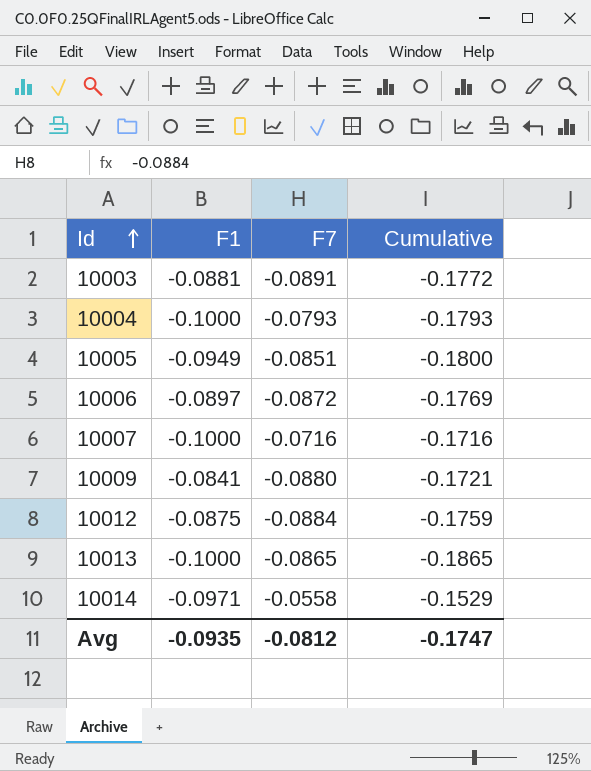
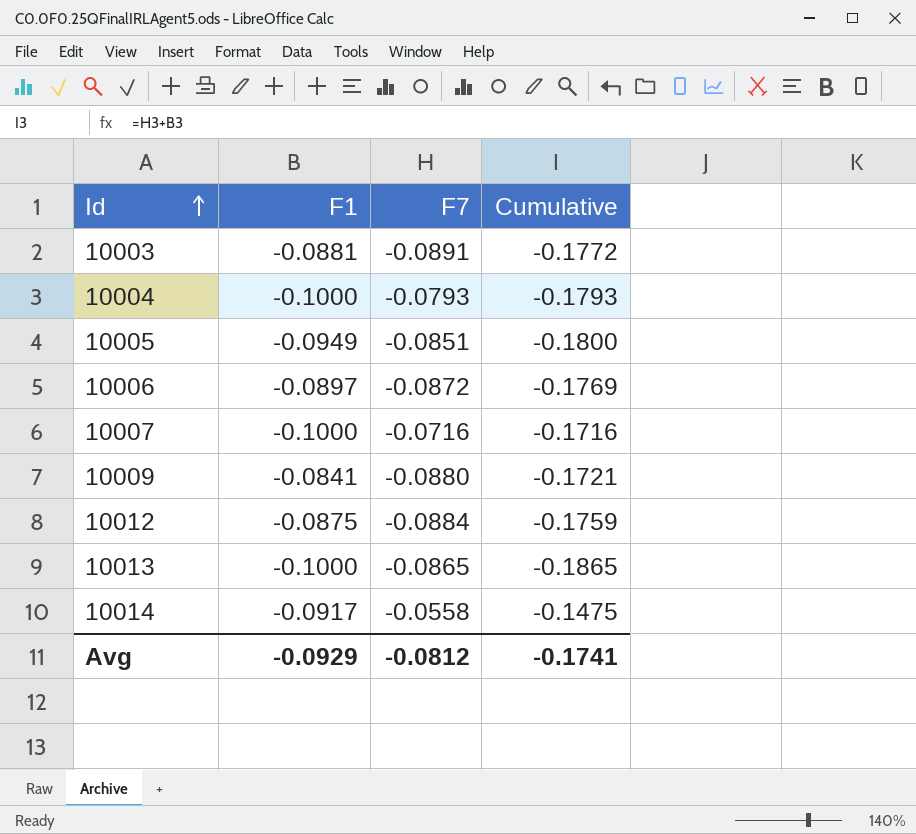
10014 | F1: -0.0971 -> -0.0917
10014 | Cumulative: -0.1529 -> -0.1475
Avg | F1: -0.0935 -> -0.0929
Avg | Cumulative: -0.1747 -> -0.1741

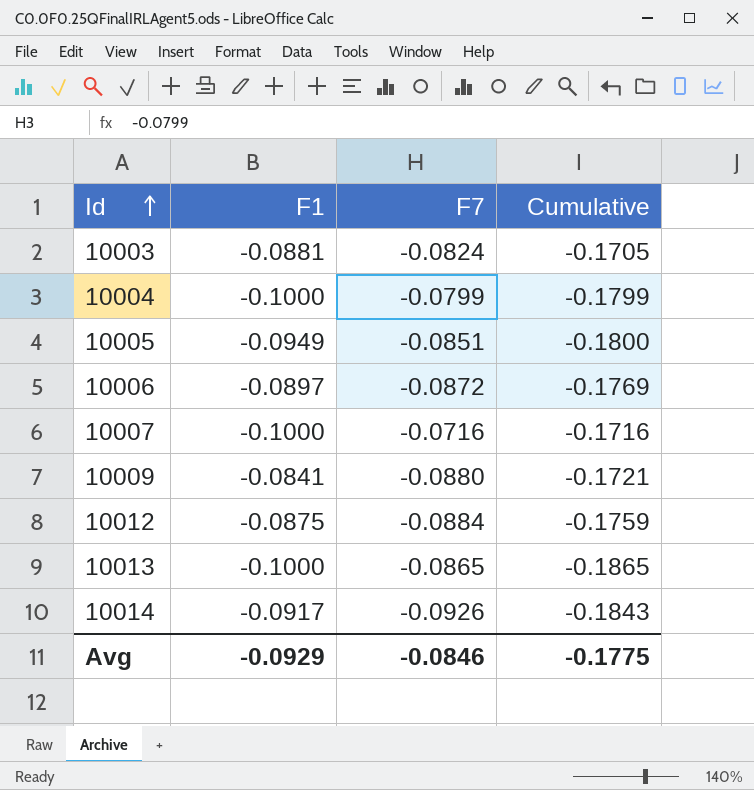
10003 | F7: -0.0891 -> -0.0824
10003 | Cumulative: -0.1772 -> -0.1705
10004 | F7: -0.0793 -> -0.0799
10004 | Cumulative: -0.1793 -> -0.1799
10014 | F7: -0.0558 -> -0.0926
10014 | Cumulative: -0.1475 -> -0.1843
Avg | F7: -0.0812 -> -0.0846
Avg | Cumulative: -0.1741 -> -0.1775

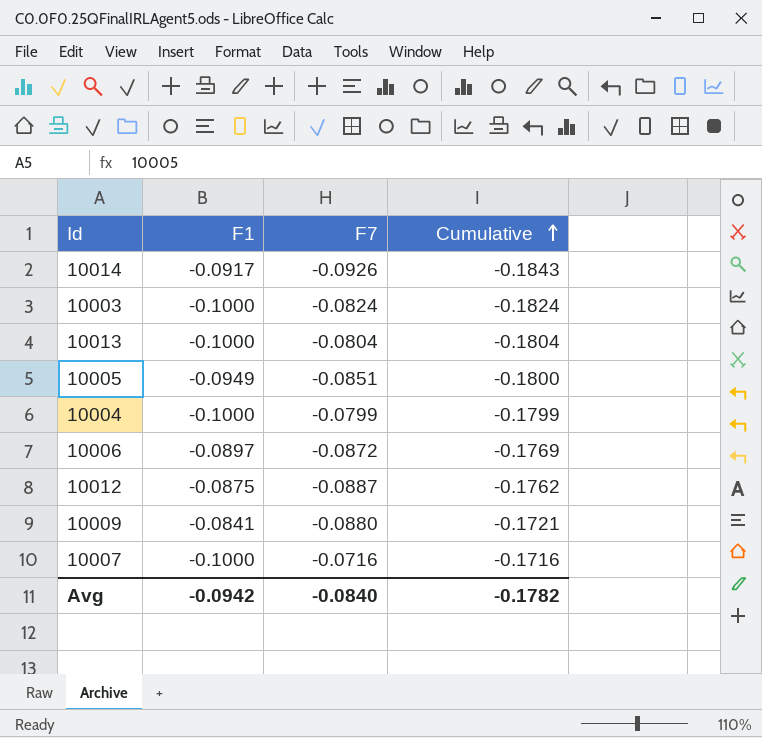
row order: Id ascending -> Cumulative ascending
10003 | F1: -0.0881 -> -0.1000
10003 | Cumulative: -0.1705 -> -0.1824
10013 | F7: -0.0865 -> -0.0804
10013 | Cumulative: -0.1865 -> -0.1804
10012 | F7: -0.0884 -> -0.0887
10012 | Cumulative: -0.1759 -> -0.1762
Avg | F1: -0.0929 -> -0.0942
Avg | F7: -0.0846 -> -0.0840
Avg | Cumulative: -0.1775 -> -0.1782

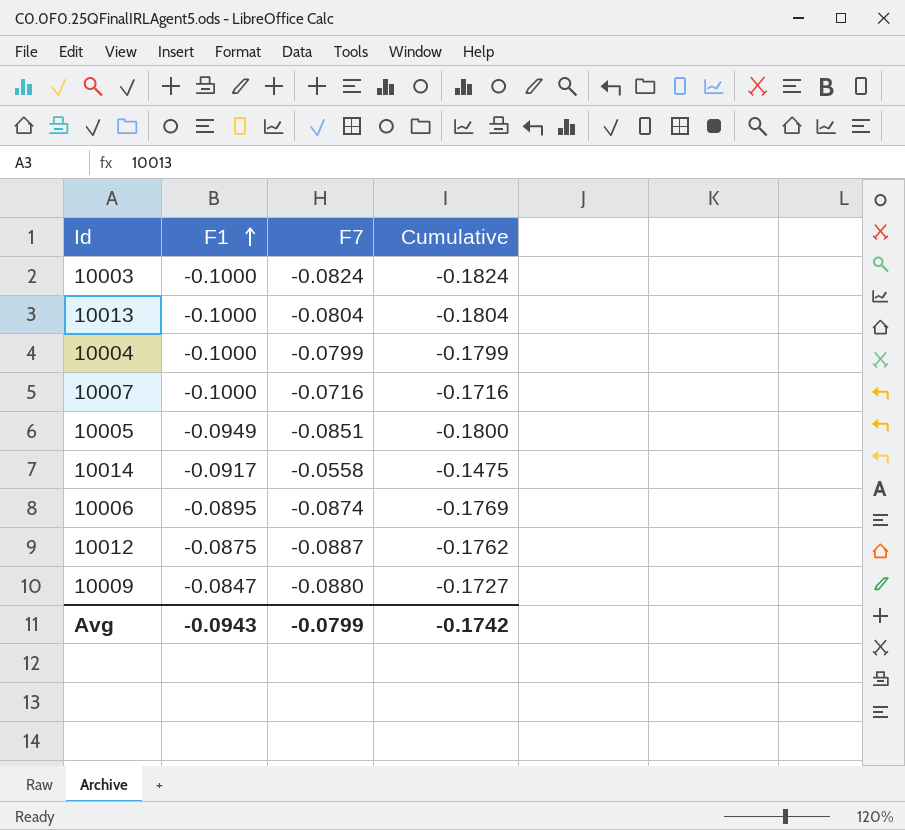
row order: Cumulative ascending -> F1 ascending
10014 | F7: -0.0926 -> -0.0558
10014 | Cumulative: -0.1843 -> -0.1475
10006 | F1: -0.0897 -> -0.0895
10006 | F7: -0.0872 -> -0.0874
10009 | F1: -0.0841 -> -0.0847
10009 | Cumulative: -0.1721 -> -0.1727
Avg | F1: -0.0942 -> -0.0943
Avg | F7: -0.0840 -> -0.0799
Avg | Cumulative: -0.1782 -> -0.1742

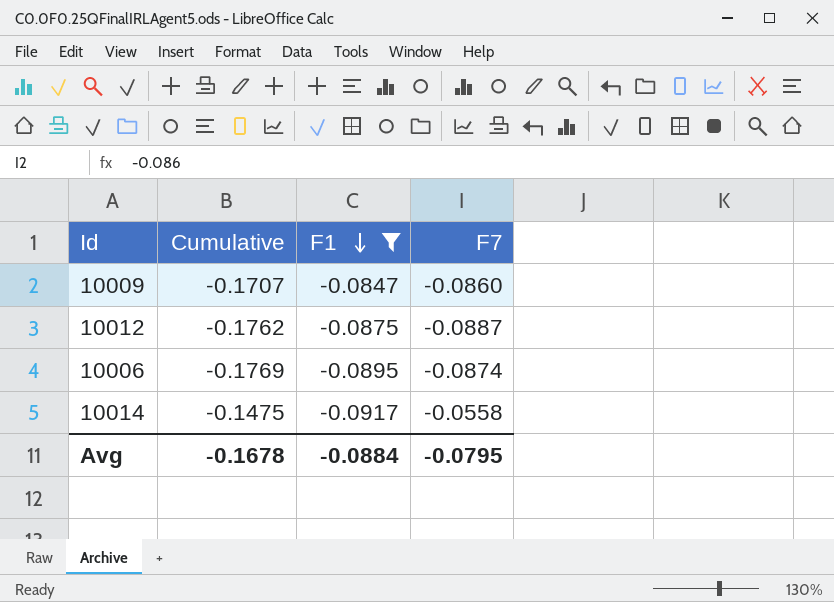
filter: none -> F1 >= -0.0917
row order: F1 ascending -> F1 descending
column Cumulative | position: 4 -> 2
10009 | Cumulative: -0.1727 -> -0.1707
10009 | F7: -0.0880 -> -0.0860
Avg | Cumulative: -0.1742 -> -0.1678
Avg | F1: -0.0943 -> -0.0884
Avg | F7: -0.0799 -> -0.0795

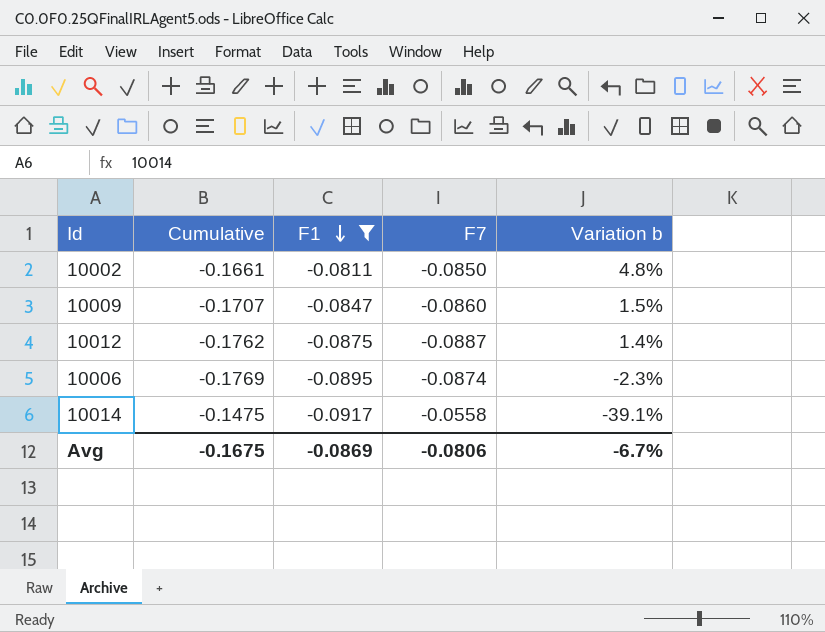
column Variation b | formula: none -> ([F7] - [F1]) / [F1]
row 10002: none -> -0.1661 | -0.0811 | -0.0850 | 4.8%
Avg | Cumulative: -0.1678 -> -0.1675
Avg | F1: -0.0884 -> -0.0869
Avg | F7: -0.0795 -> -0.0806

